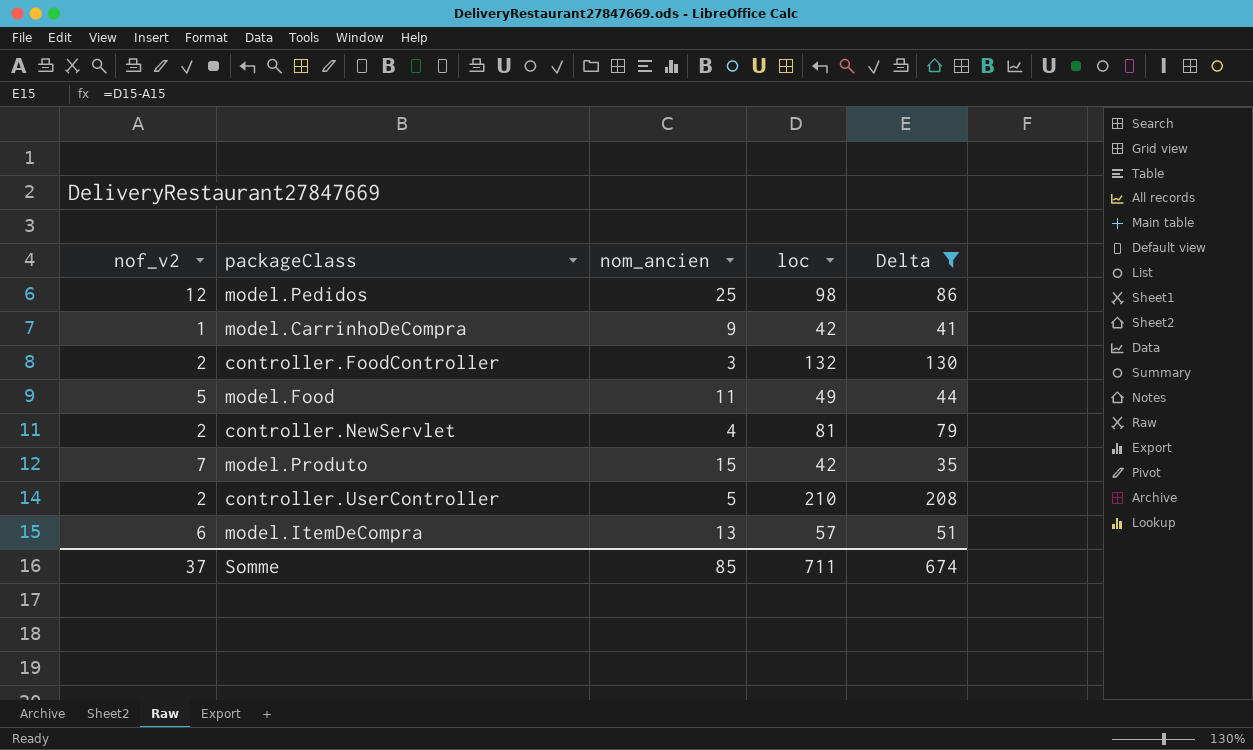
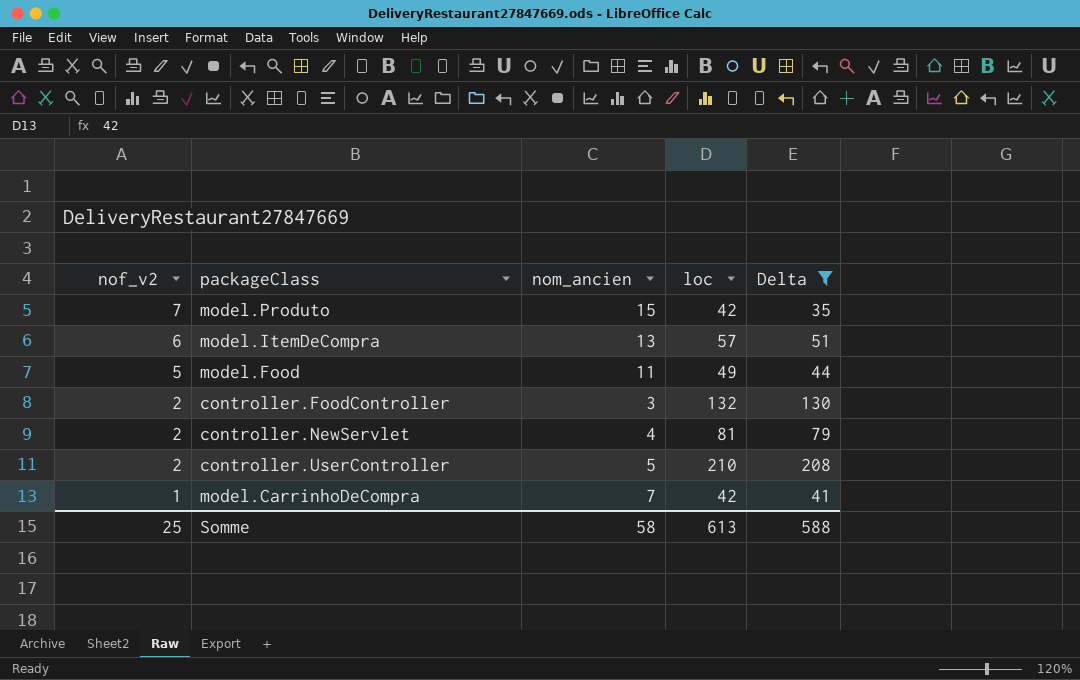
row order: none -> nof_v2 descending
row model.Pedidos: 12 | 25 | 98 | 86 -> none
model.CarrinhoDeCompra | nom_ancien: 9 -> 7
Somme | nof_v2: 37 -> 25
Somme | nom_ancien: 85 -> 58
Somme | loc: 711 -> 613
Somme | Delta: 674 -> 588

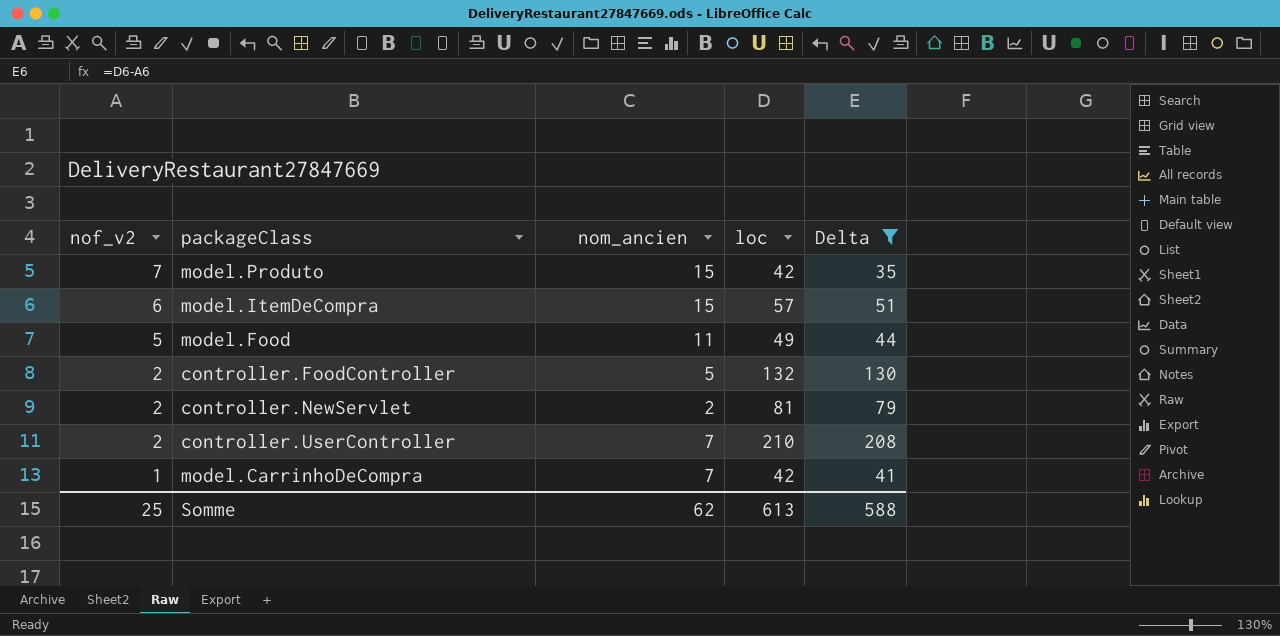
model.ItemDeCompra | nom_ancien: 13 -> 15
controller.FoodController | nom_ancien: 3 -> 5
controller.NewServlet | nom_ancien: 4 -> 2
controller.UserController | nom_ancien: 5 -> 7
Somme | nom_ancien: 58 -> 62

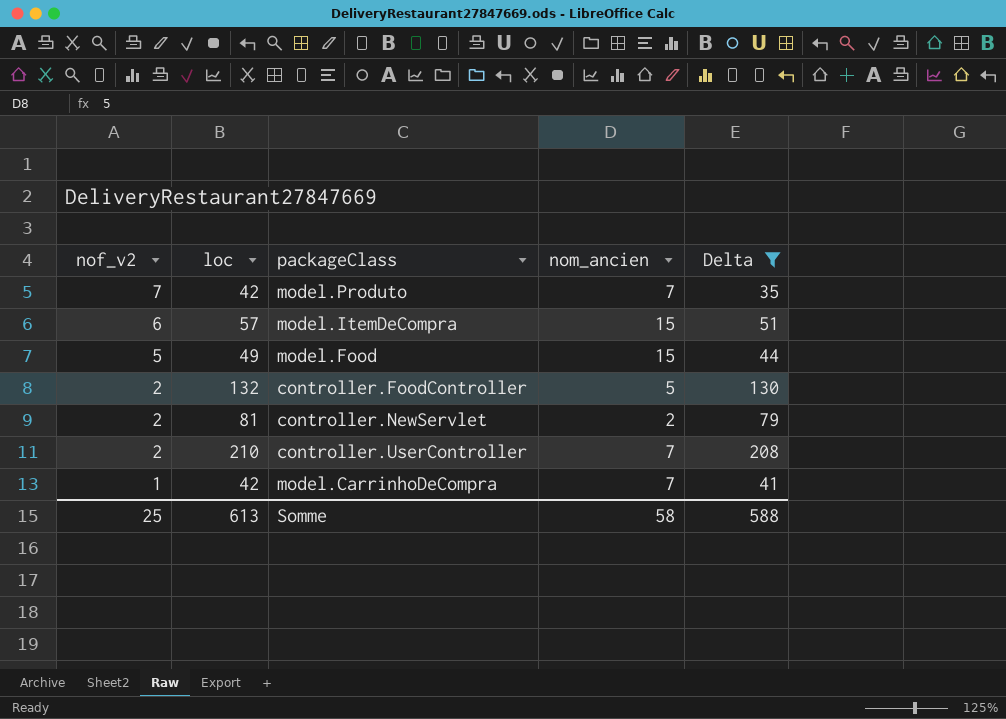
column loc | position: 4 -> 2
model.Produto | nom_ancien: 15 -> 7
model.Food | nom_ancien: 11 -> 15
Somme | nom_ancien: 62 -> 58

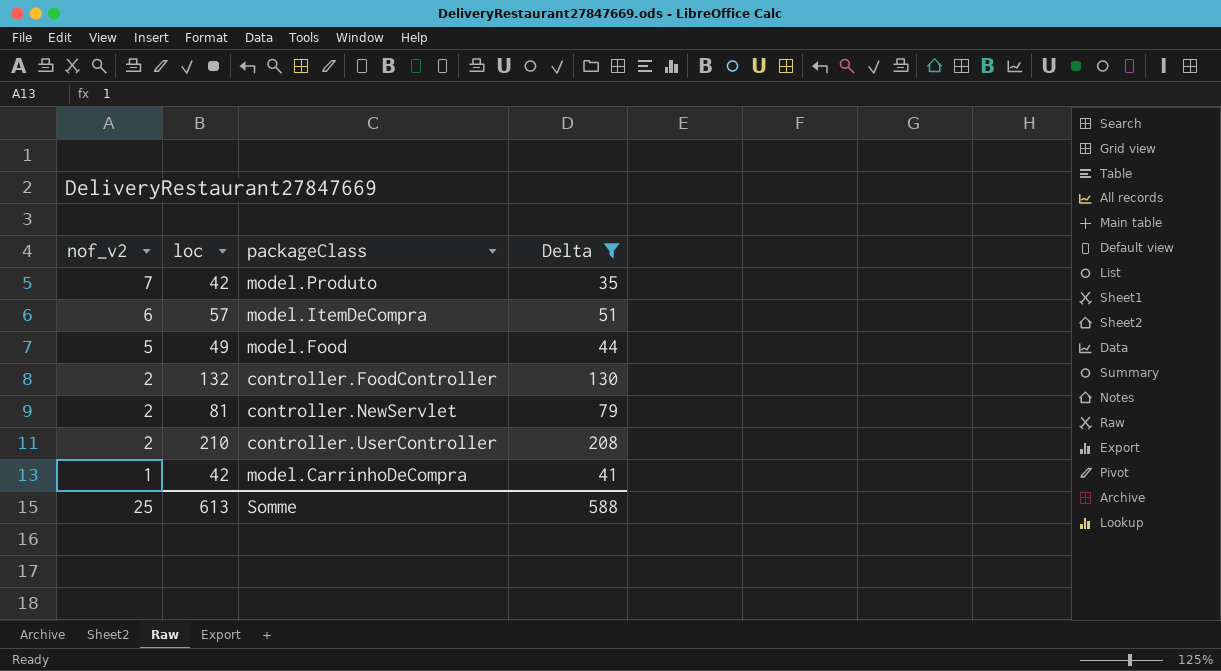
column nom_ancien | position: 4 -> none

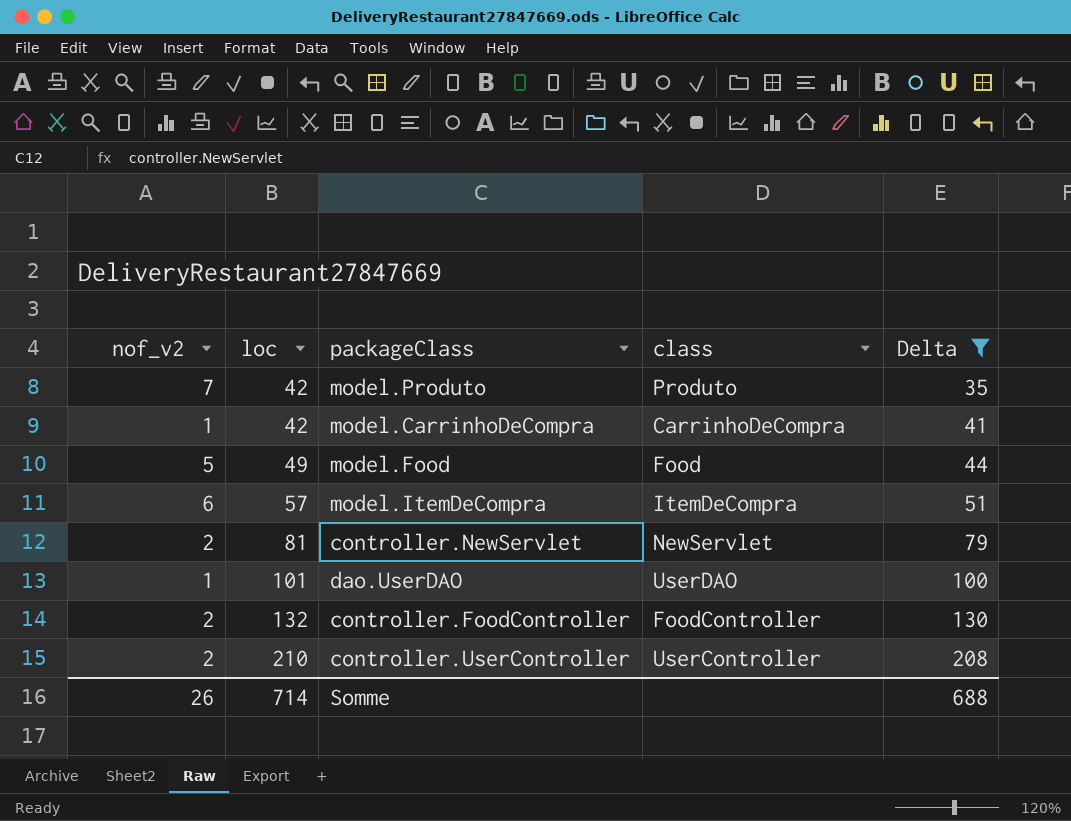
row order: nof_v2 descending -> loc ascending
column class | position: none -> 4
row dao.UserDAO: none -> 1 | 101 | UserDAO | 100
Somme | nof_v2: 25 -> 26
Somme | loc: 613 -> 714
Somme | Delta: 588 -> 688

